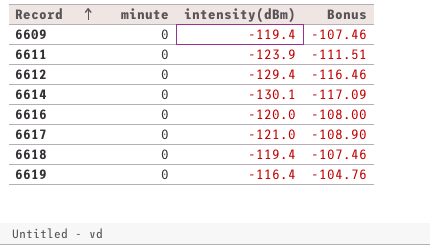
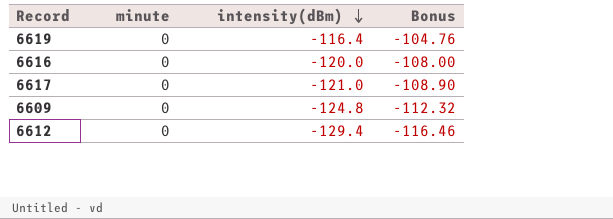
row order: Record ascending -> intensity(dBm) descending
row 6611: 0 | -123.9 | -111.51 -> none
row 6614: 0 | -130.1 | -117.09 -> none
row 6618: 0 | -119.4 | -107.46 -> none
6609 | intensity(dBm): -119.4 -> -124.8
6609 | Bonus: -107.46 -> -112.32

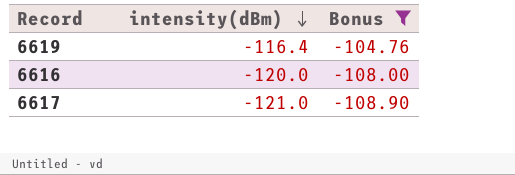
filter: none -> Bonus >= -108.90
column minute | position: 2 -> none

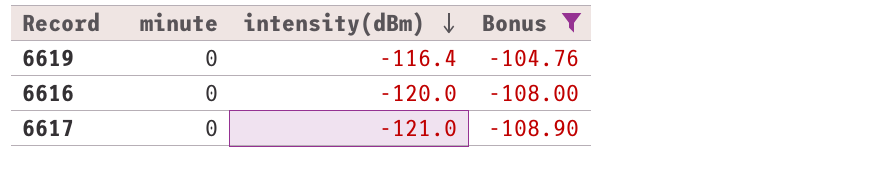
column minute | position: none -> 2

